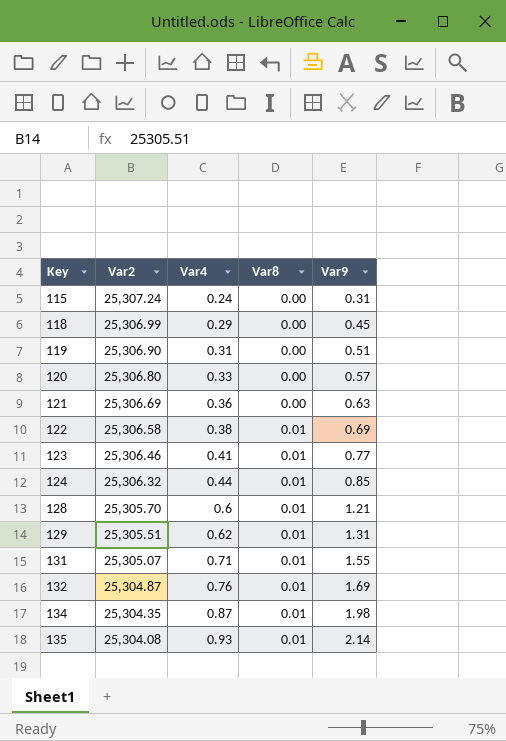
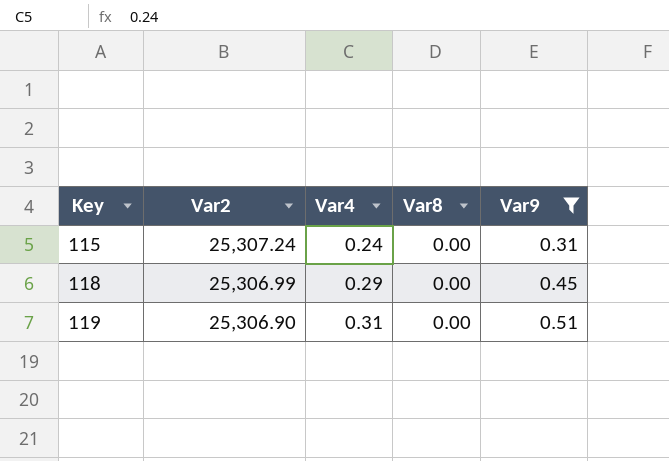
filter: none -> Var9 <= 0.51

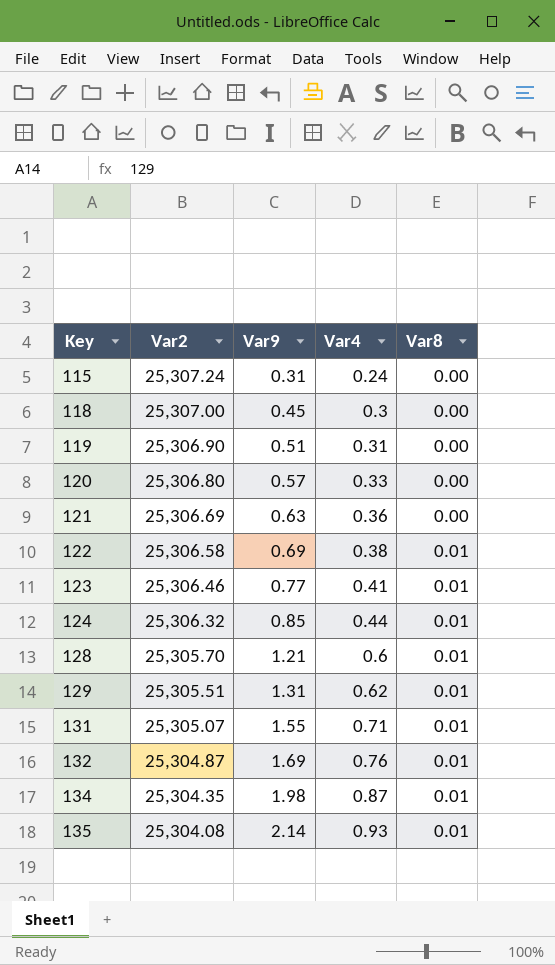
filter: Var9 <= 0.51 -> none
column Var9 | position: 5 -> 3
118 | Var2: 25,306.99 -> 25,307.00
118 | Var4: 0.29 -> 0.3

